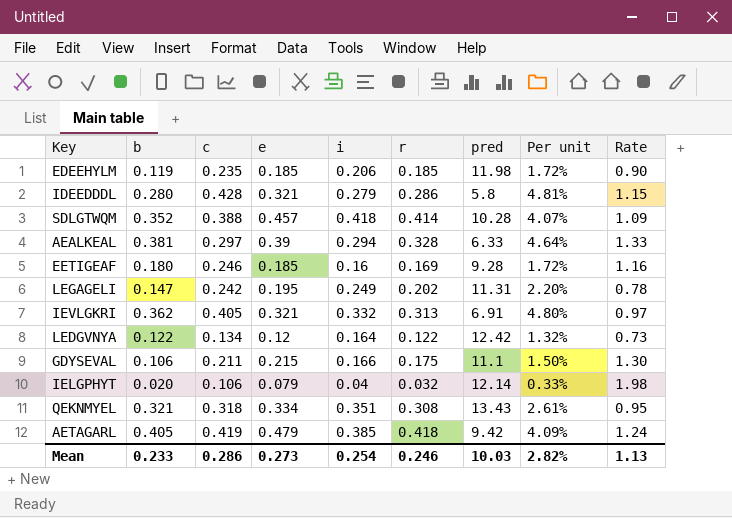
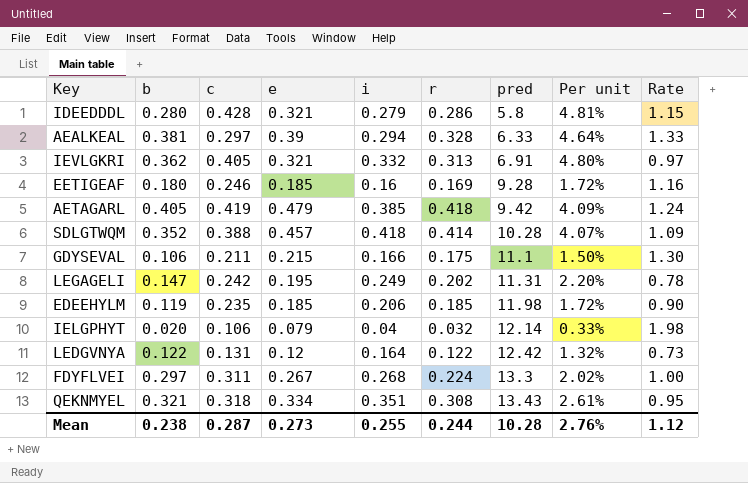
row order: none -> pred ascending
LEDGVNYA | c: 0.134 -> 0.131
row FDYFLVEI: none -> 0.297 | 0.311 | 0.267 | 0.268 | 0.224 | 13.3 | 2.02% | 1.00
Mean | b: 0.233 -> 0.238
Mean | c: 0.286 -> 0.287
Mean | i: 0.254 -> 0.255
Mean | r: 0.246 -> 0.244
Mean | pred: 10.03 -> 10.28
Mean | Per unit: 2.82% -> 2.76%
Mean | Rate: 1.13 -> 1.12

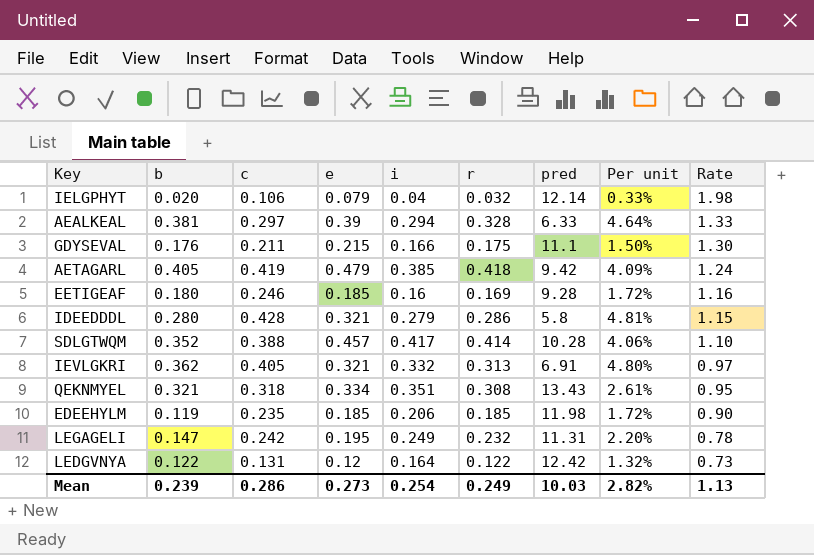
row order: pred ascending -> Rate descending
row FDYFLVEI: 0.297 | 0.311 | 0.267 | 0.268 | 0.224 | 13.3 | 2.02% | 1.00 -> none
GDYSEVAL | b: 0.106 -> 0.176
SDLGTWQM | i: 0.418 -> 0.417
SDLGTWQM | Per unit: 4.07% -> 4.06%
SDLGTWQM | Rate: 1.09 -> 1.10
LEGAGELI | r: 0.202 -> 0.232
Mean | b: 0.238 -> 0.239
Mean | c: 0.287 -> 0.286
Mean | i: 0.255 -> 0.254
Mean | r: 0.244 -> 0.249
Mean | pred: 10.28 -> 10.03
Mean | Per unit: 2.76% -> 2.82%
Mean | Rate: 1.12 -> 1.13

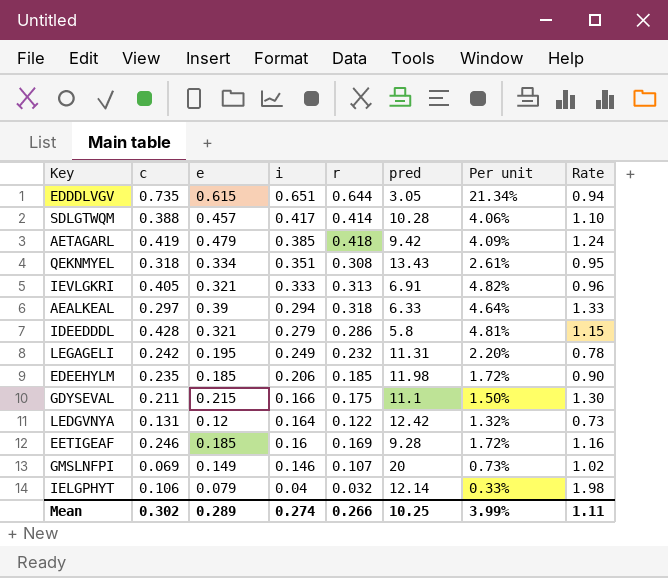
row order: Rate descending -> i descending
column b | position: 2 -> none
row EDDDLVGV: none -> 0.735 | 0.615 | 0.651 | 0.644 | 3.05 | 21.34% | 0.94
IEVLGKRI | i: 0.332 -> 0.333
IEVLGKRI | Per unit: 4.80% -> 4.82%
IEVLGKRI | Rate: 0.97 -> 0.96
AEALKEAL | r: 0.328 -> 0.318
row GMSLNFPI: none -> 0.069 | 0.149 | 0.146 | 0.107 | 20 | 0.73% | 1.02
Mean | c: 0.286 -> 0.302
Mean | e: 0.273 -> 0.289
Mean | i: 0.254 -> 0.274
Mean | r: 0.249 -> 0.266
Mean | pred: 10.03 -> 10.25
Mean | Per unit: 2.82% -> 3.99%
Mean | Rate: 1.13 -> 1.11

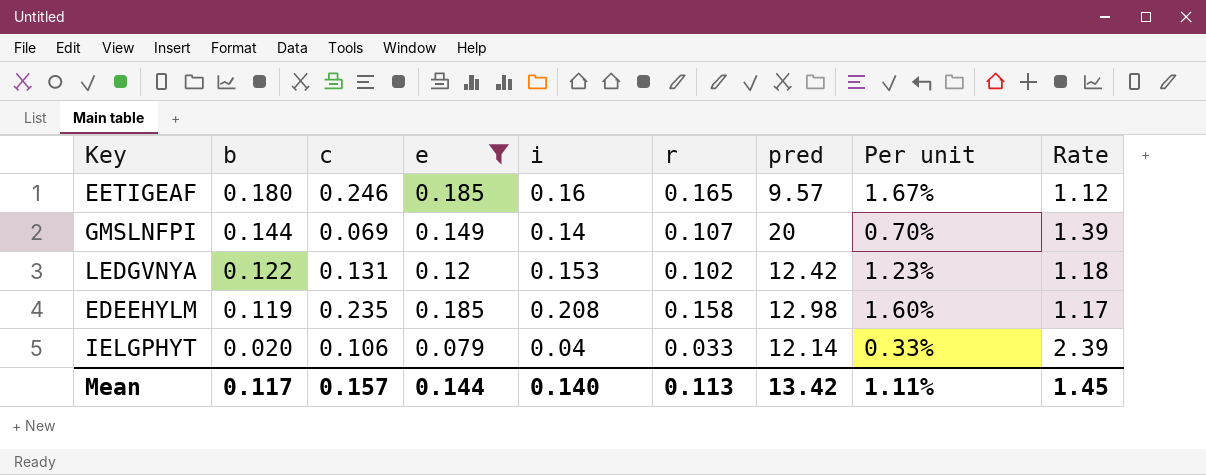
filter: none -> e <= 0.185
row order: i descending -> b descending
column b | position: none -> 2
column Rate | formula: [e] / [i] -> [e] / [r]
EETIGEAF | r: 0.169 -> 0.165
EETIGEAF | pred: 9.28 -> 9.57
EETIGEAF | Per unit: 1.72% -> 1.67%
GMSLNFPI | i: 0.146 -> 0.14
GMSLNFPI | Per unit: 0.73% -> 0.70%
LEDGVNYA | i: 0.164 -> 0.153
LEDGVNYA | r: 0.122 -> 0.102
LEDGVNYA | Per unit: 1.32% -> 1.23%
EDEEHYLM | i: 0.206 -> 0.208
EDEEHYLM | r: 0.185 -> 0.158
EDEEHYLM | pred: 11.98 -> 12.98
EDEEHYLM | Per unit: 1.72% -> 1.60%
IELGPHYT | r: 0.032 -> 0.033
Mean | c: 0.302 -> 0.157
Mean | e: 0.289 -> 0.144
Mean | i: 0.274 -> 0.140
Mean | r: 0.266 -> 0.113
Mean | pred: 10.25 -> 13.42
Mean | Per unit: 3.99% -> 1.11%
Mean | Rate: 1.11 -> 1.45

